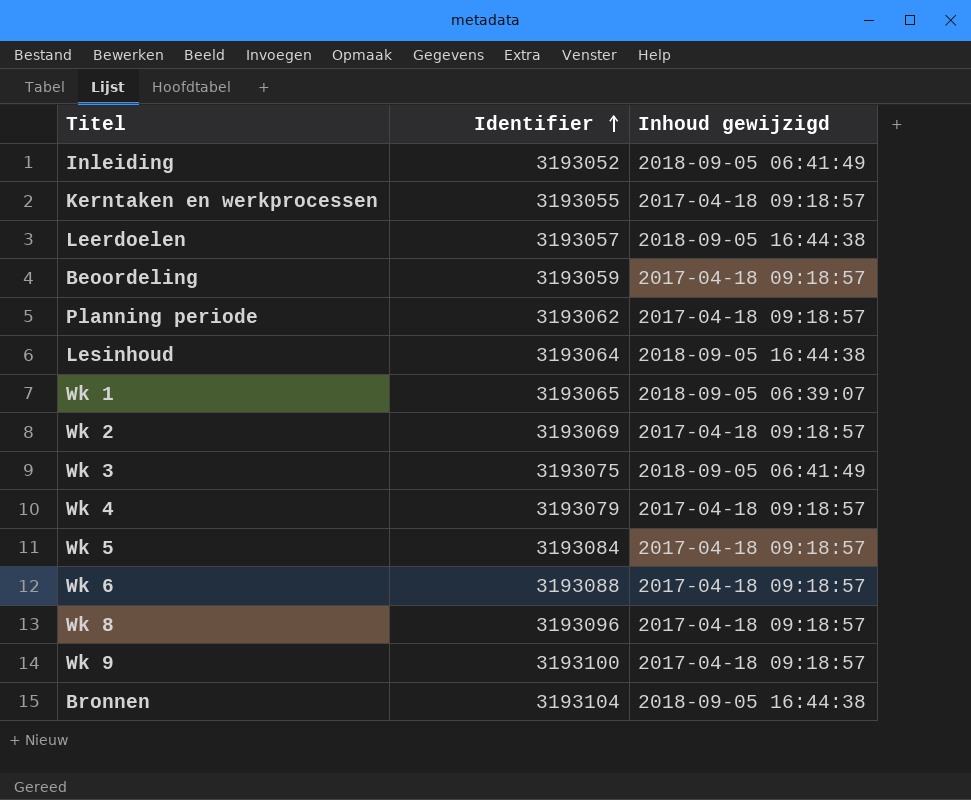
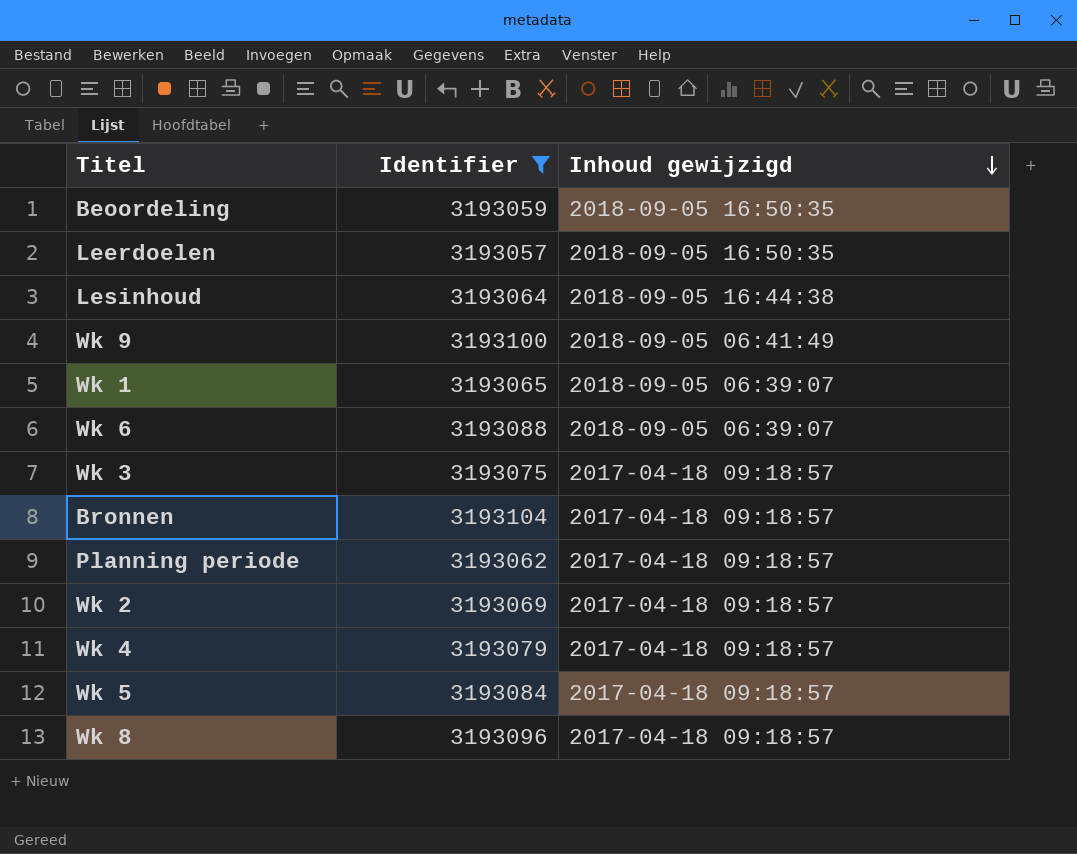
filter: none -> Identifier >= 3193057
row order: Identifier ascending -> Inhoud gewijzigd descending
Beoordeling | Inhoud gewijzigd: 2017-04-18 09:18:57 -> 2018-09-05 16:50:35
Leerdoelen | Inhoud gewijzigd: 2018-09-05 16:44:38 -> 2018-09-05 16:50:35
Wk 9 | Inhoud gewijzigd: 2017-04-18 09:18:57 -> 2018-09-05 06:41:49
Wk 6 | Inhoud gewijzigd: 2017-04-18 09:18:57 -> 2018-09-05 06:39:07
Wk 3 | Inhoud gewijzigd: 2018-09-05 06:41:49 -> 2017-04-18 09:18:57
Bronnen | Inhoud gewijzigd: 2018-09-05 16:44:38 -> 2017-04-18 09:18:57

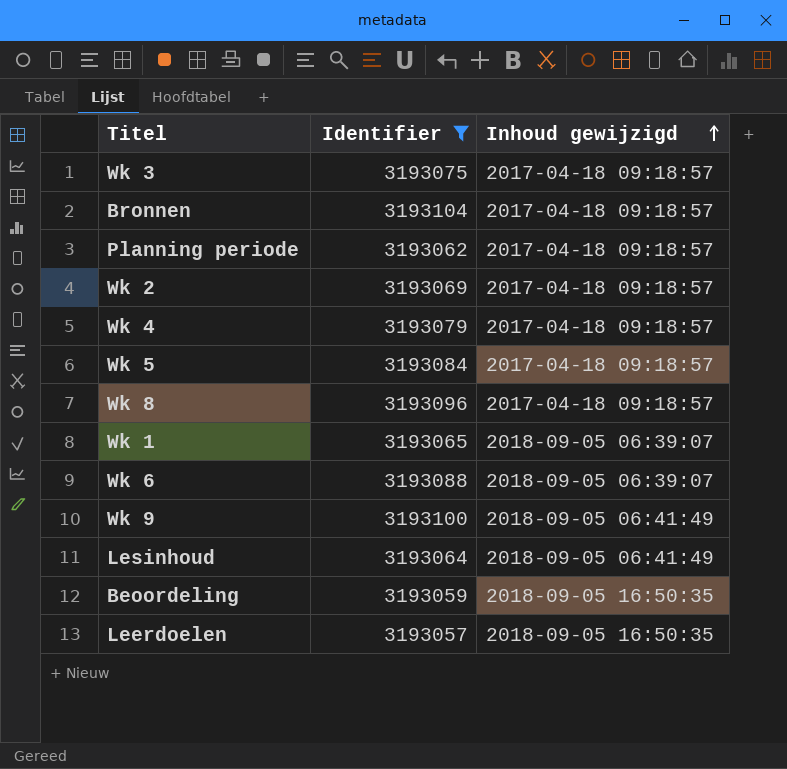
row order: Inhoud gewijzigd descending -> Inhoud gewijzigd ascending
Lesinhoud | Inhoud gewijzigd: 2018-09-05 16:44:38 -> 2018-09-05 06:41:49

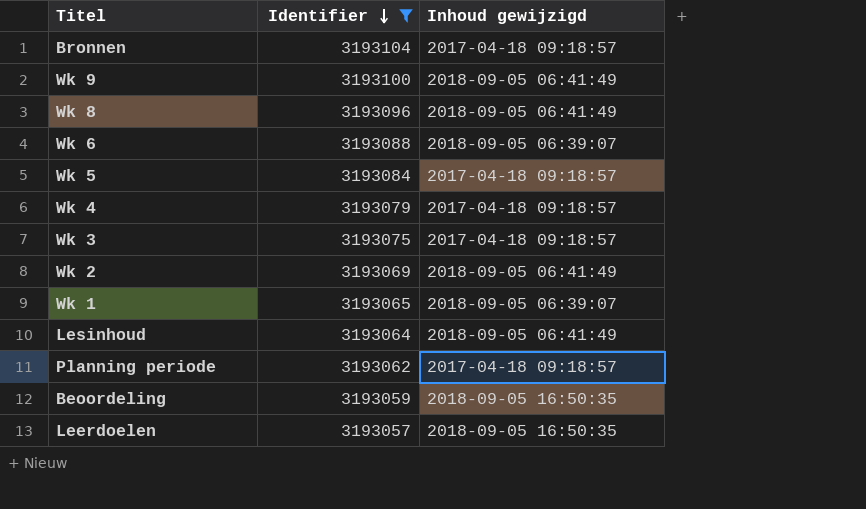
row order: Inhoud gewijzigd ascending -> Identifier descending
Wk 8 | Inhoud gewijzigd: 2017-04-18 09:18:57 -> 2018-09-05 06:41:49
Wk 2 | Inhoud gewijzigd: 2017-04-18 09:18:57 -> 2018-09-05 06:41:49

